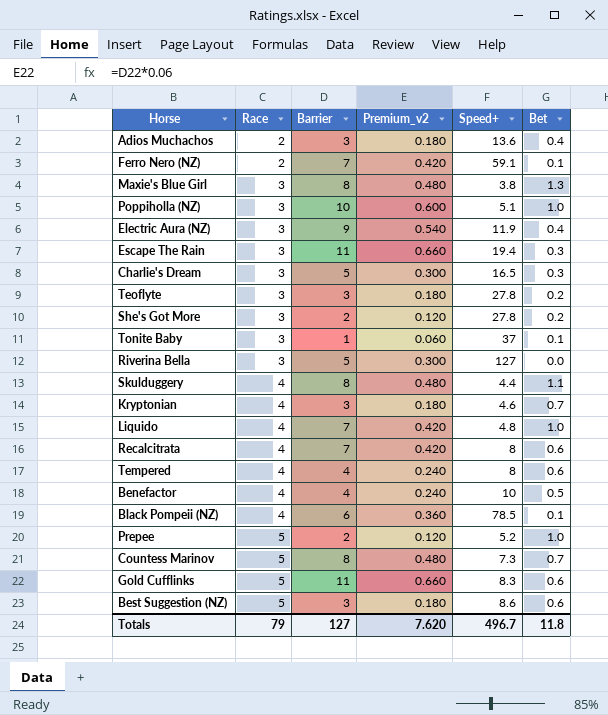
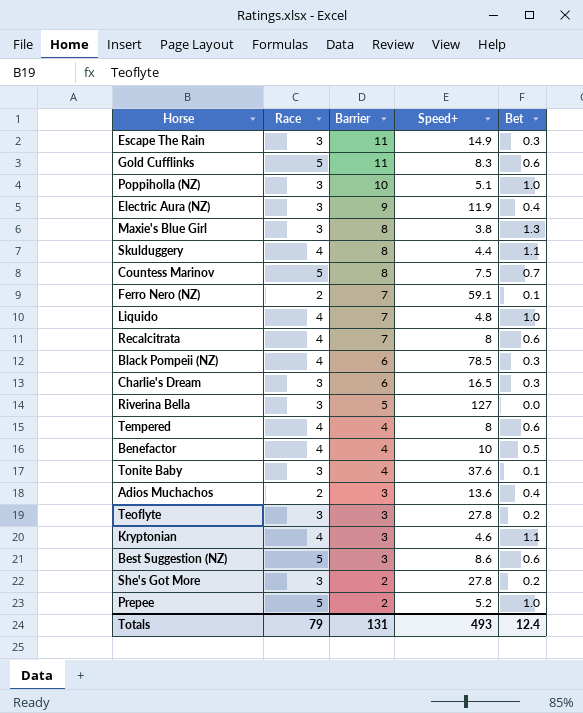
row order: Race ascending -> Barrier descending
column Premium_v2 | formula: [Barrier] * 0.06 -> none
Escape The Rain | Speed+: 19.4 -> 14.9
Countess Marinov | Speed+: 7.3 -> 7.5
Black Pompeii (NZ) | Bet: 0.1 -> 0.3
Charlie's Dream | Barrier: 5 -> 6
Tonite Baby | Barrier: 1 -> 4
Tonite Baby | Speed+: 37 -> 37.6
Kryptonian | Bet: 0.7 -> 1.1
Totals | Barrier: 127 -> 131
Totals | Speed+: 496.7 -> 493
Totals | Bet: 11.8 -> 12.4

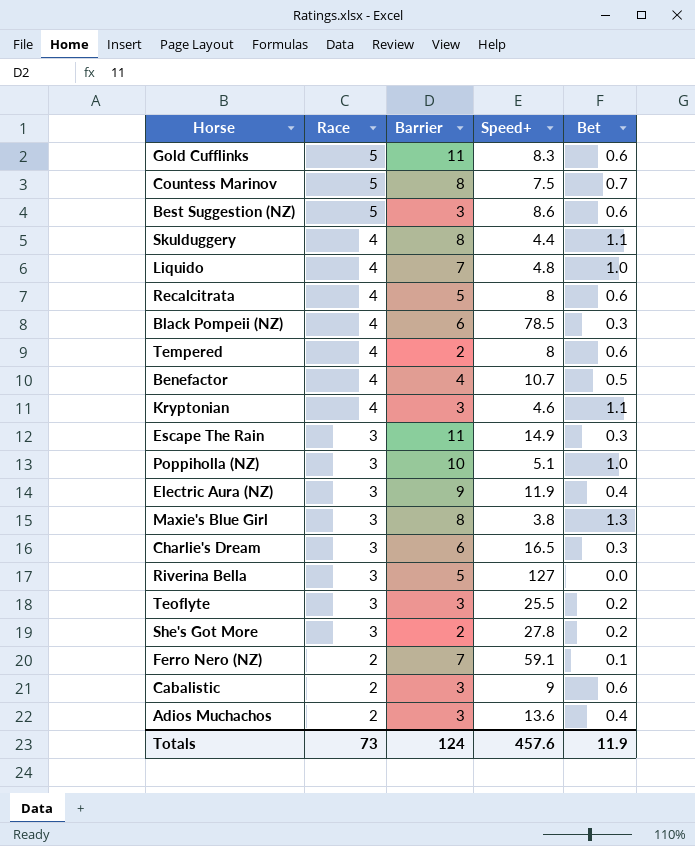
row order: Barrier descending -> Race descending
row Tonite Baby: 3 | 4 | 37.6 | 0.1 -> none
row Prepee: 5 | 2 | 5.2 | 1.0 -> none
Recalcitrata | Barrier: 7 -> 5
Tempered | Barrier: 4 -> 2
Benefactor | Speed+: 10 -> 10.7
Teoflyte | Speed+: 27.8 -> 25.5
row Cabalistic: none -> 2 | 3 | 9 | 0.6
Totals | Race: 79 -> 73
Totals | Barrier: 131 -> 124
Totals | Speed+: 493 -> 457.6
Totals | Bet: 12.4 -> 11.9

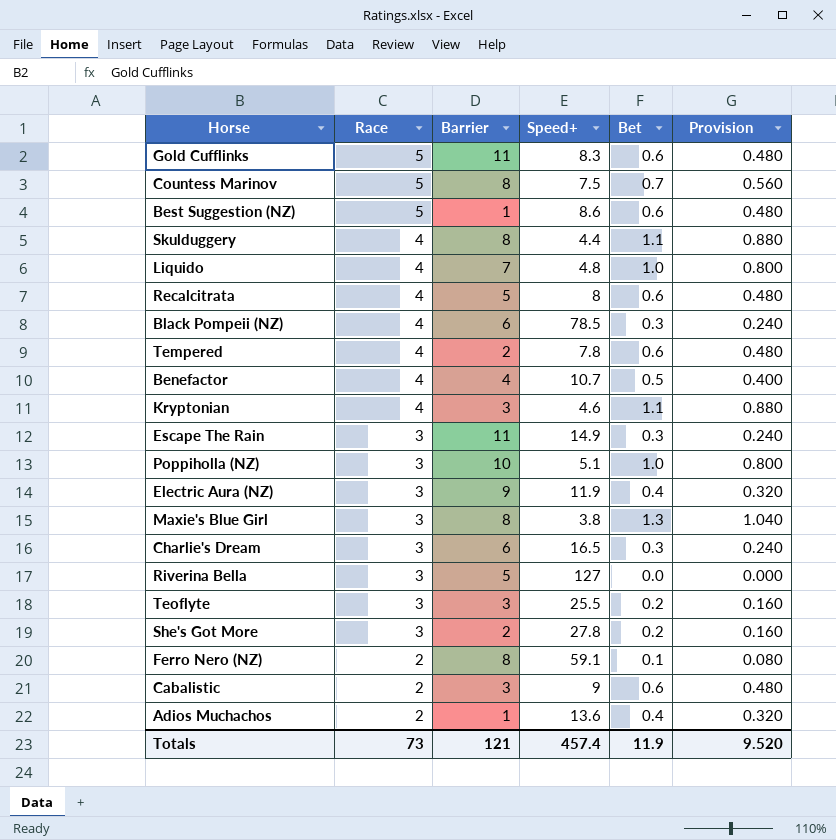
column Provision | formula: none -> [Bet] * 0.8
Best Suggestion (NZ) | Barrier: 3 -> 1
Tempered | Speed+: 8 -> 7.8
Ferro Nero (NZ) | Barrier: 7 -> 8
Adios Muchachos | Barrier: 3 -> 1
Totals | Barrier: 124 -> 121
Totals | Speed+: 457.6 -> 457.4

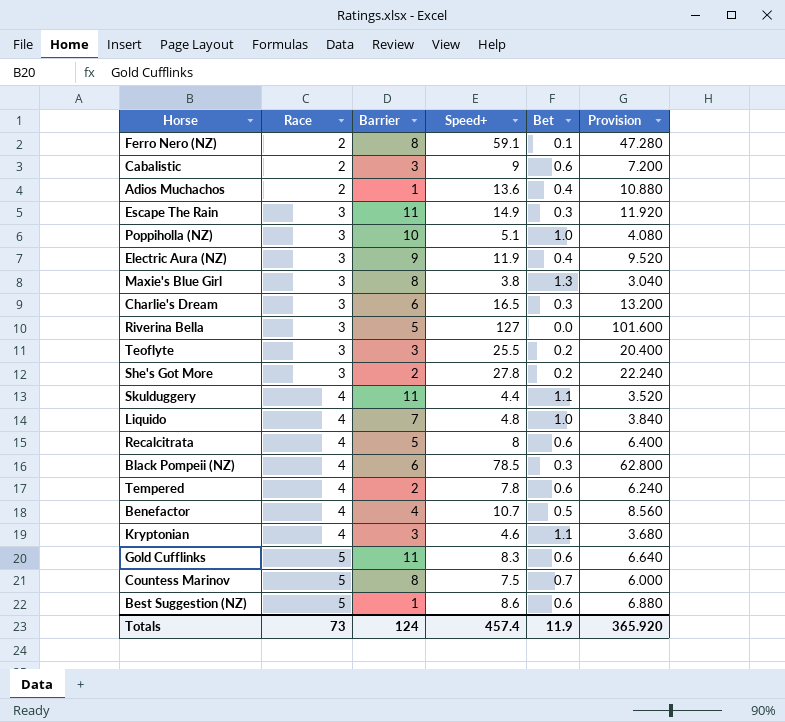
row order: Race descending -> Race ascending
column Provision | formula: [Bet] * 0.8 -> [Speed+] * 0.8
Skulduggery | Barrier: 8 -> 11
Totals | Barrier: 121 -> 124
Totals | Provision: 9.520 -> 365.920

